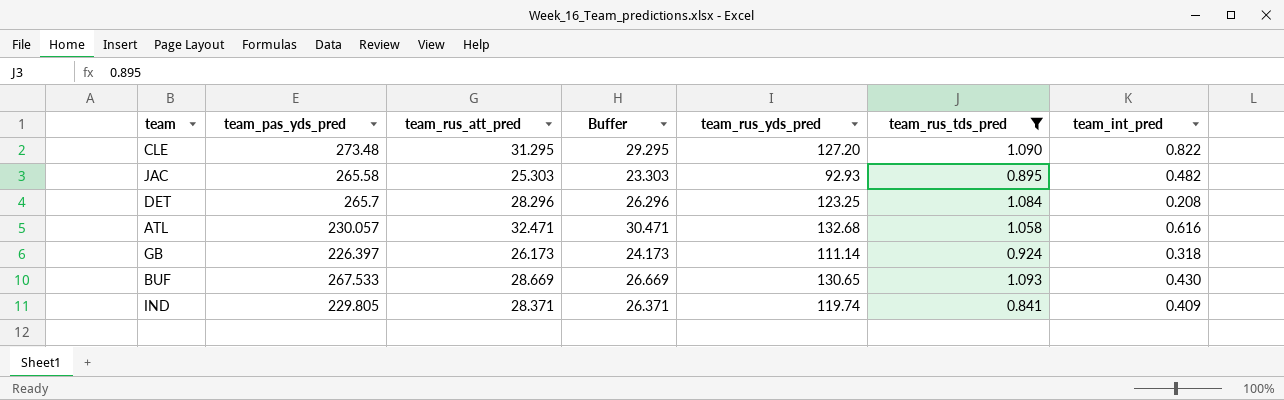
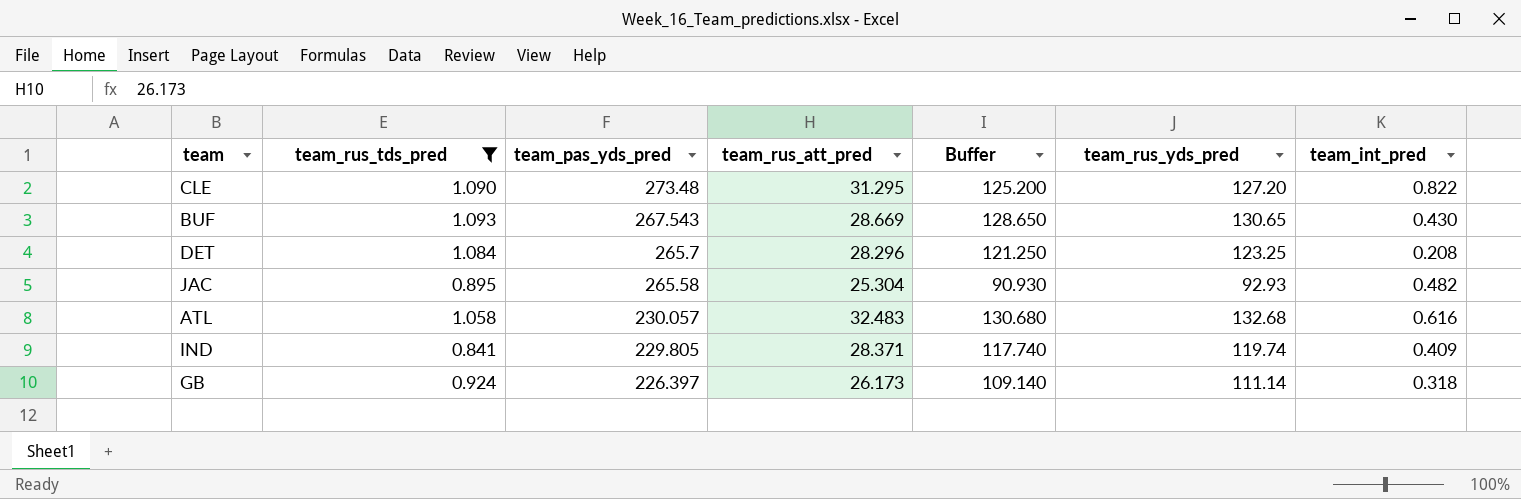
row order: none -> team_pas_yds_pred descending
column team_rus_tds_pred | position: 6 -> 2
column Buffer | formula: [team_rus_att_pred] - 2 -> [team_rus_yds_pred] - 2
BUF | team_pas_yds_pred: 267.533 -> 267.543
JAC | team_rus_att_pred: 25.303 -> 25.304
ATL | team_rus_att_pred: 32.471 -> 32.483

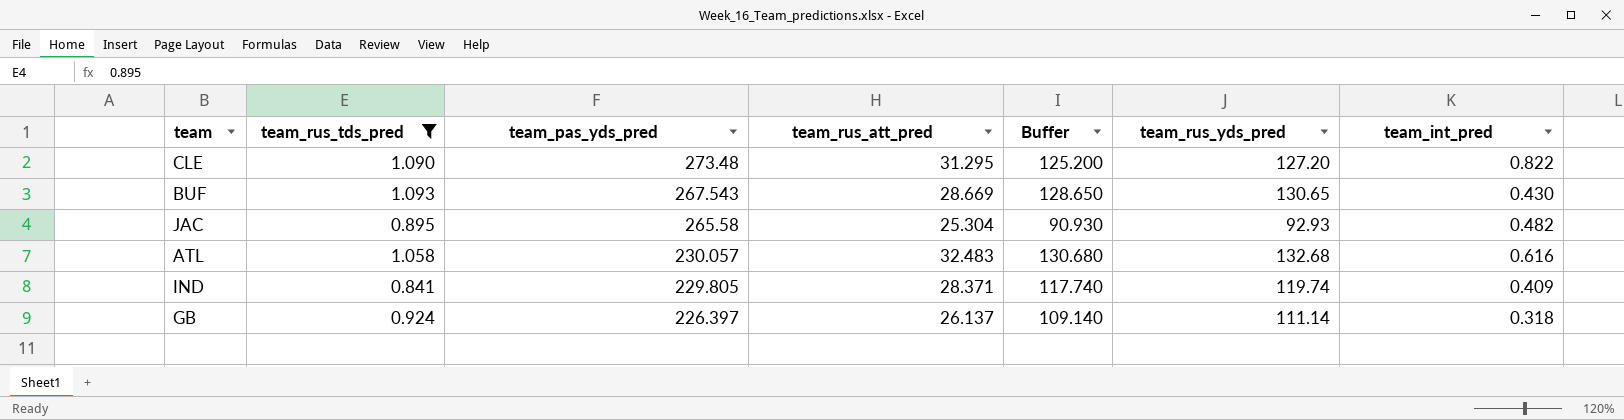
row DET: 1.084 | 265.7 | 28.296 | 121.250 | 123.25 | 0.208 -> none
GB | team_rus_att_pred: 26.173 -> 26.137

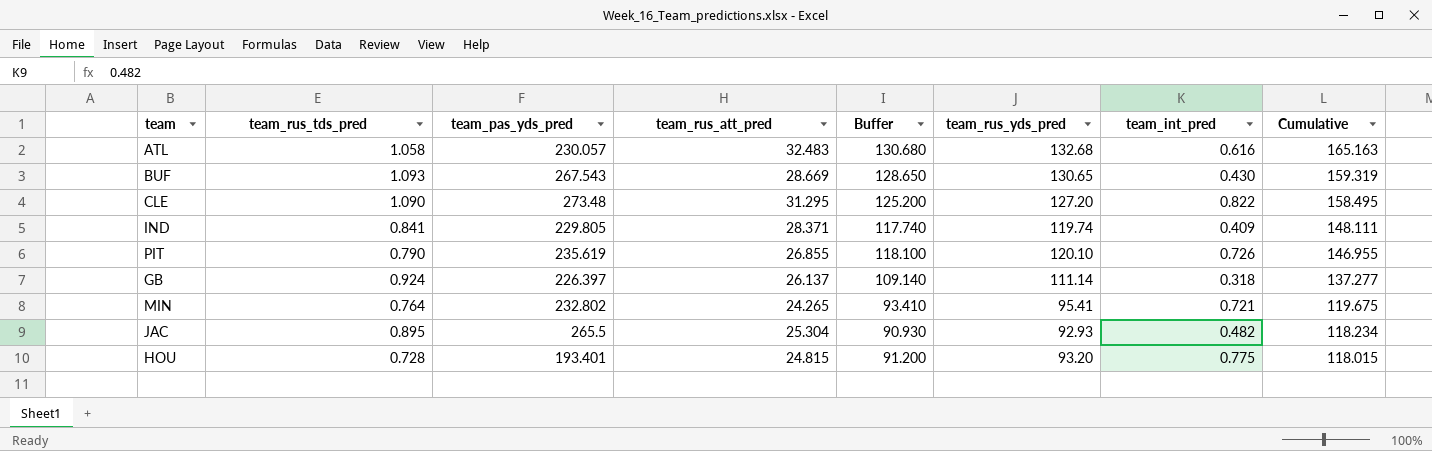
filter: team_rus_tds_pred >= 0.841 -> none
row order: team_pas_yds_pred descending -> Cumulative descending
column Cumulative | formula: none -> [team_rus_att_pred] + [team_rus_yds_pred]
JAC | team_pas_yds_pred: 265.58 -> 265.5

